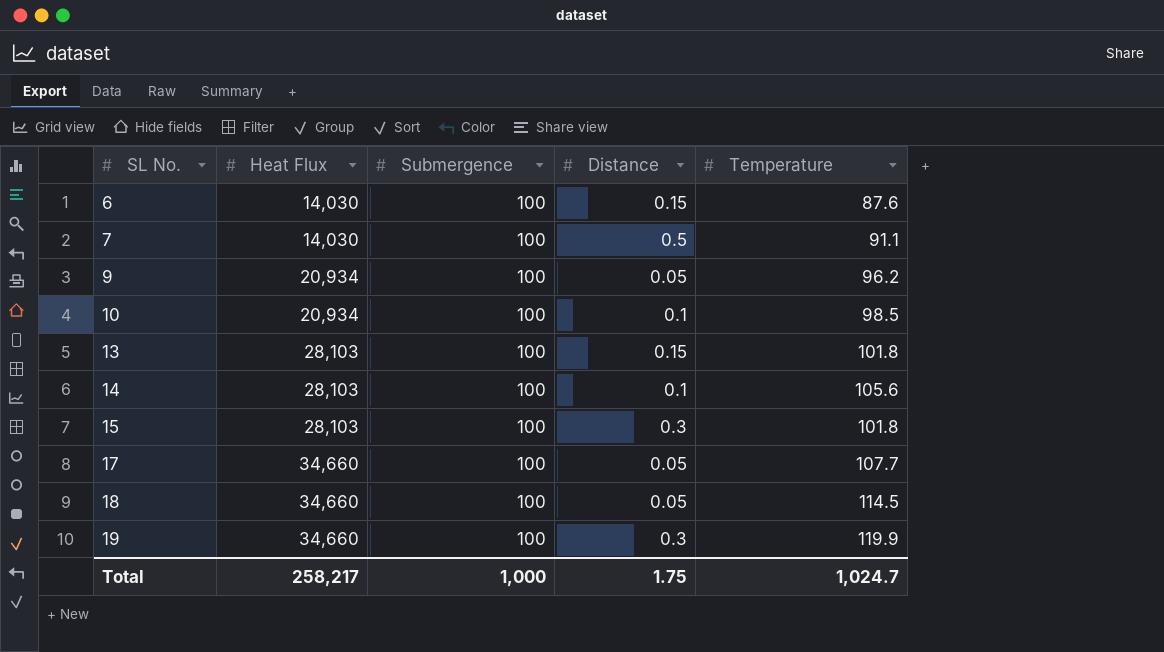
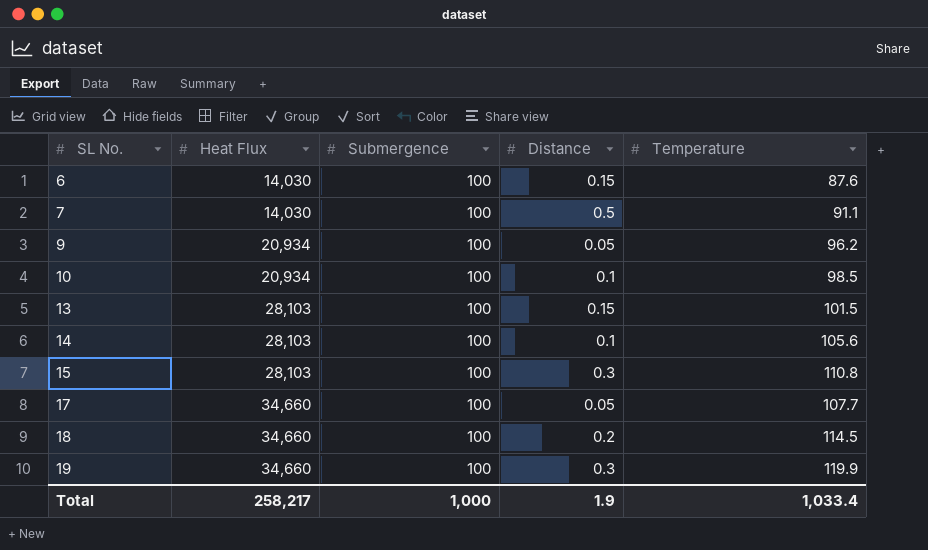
13 | Temperature: 101.8 -> 101.5
15 | Temperature: 101.8 -> 110.8
18 | Distance: 0.05 -> 0.2
Total | Distance: 1.75 -> 1.9
Total | Temperature: 1,024.7 -> 1,033.4

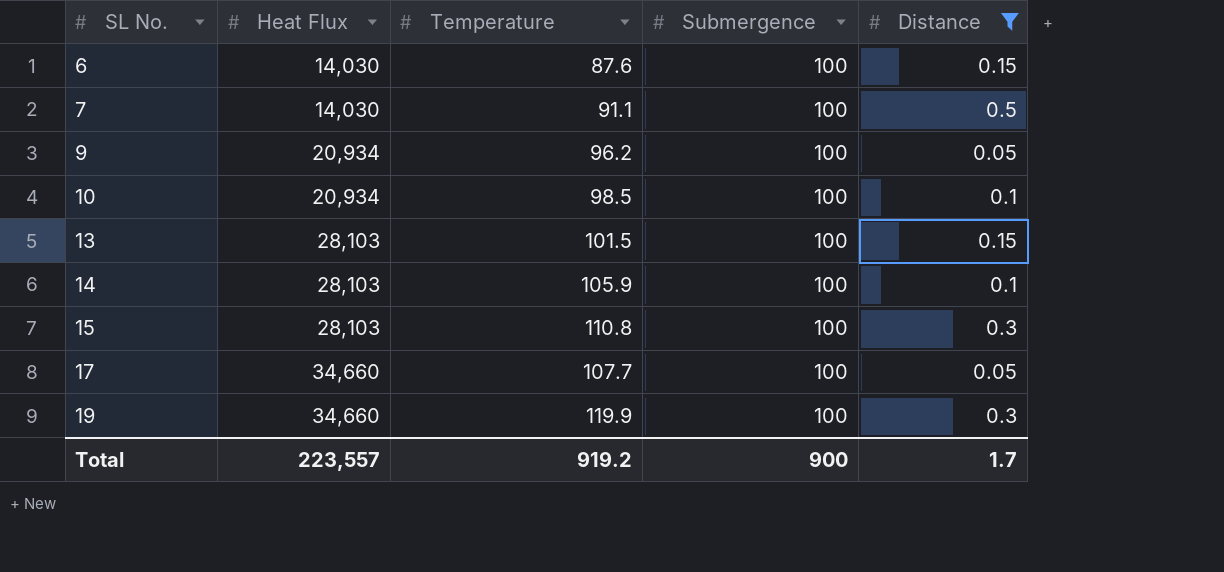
filter: none -> Distance != 0.2
column Temperature | position: 5 -> 3
14 | Temperature: 105.6 -> 105.9
Total | Heat Flux: 258,217 -> 223,557
Total | Temperature: 1,033.4 -> 919.2
Total | Submergence: 1,000 -> 900
Total | Distance: 1.9 -> 1.7

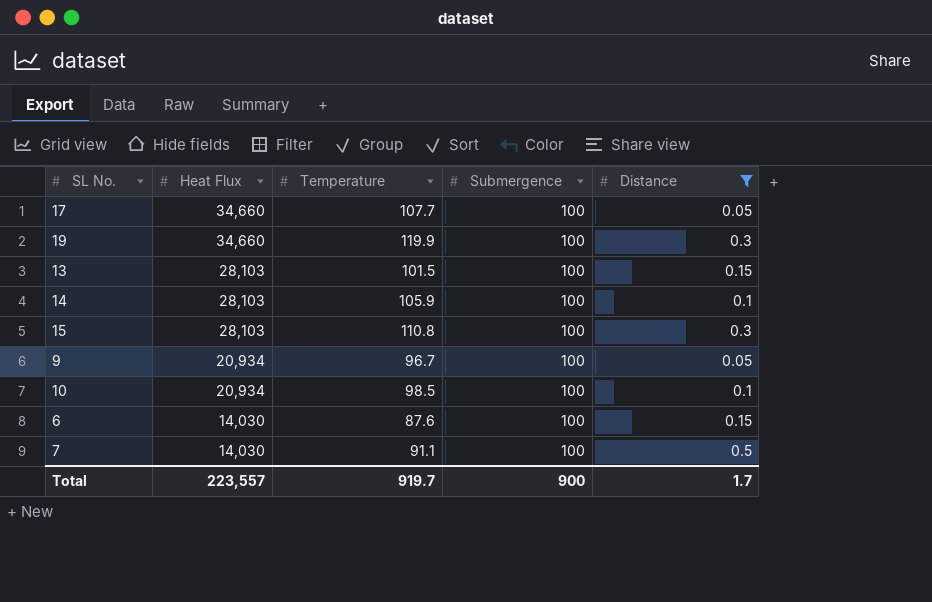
row order: SL No. ascending -> Heat Flux descending
9 | Temperature: 96.2 -> 96.7
Total | Temperature: 919.2 -> 919.7

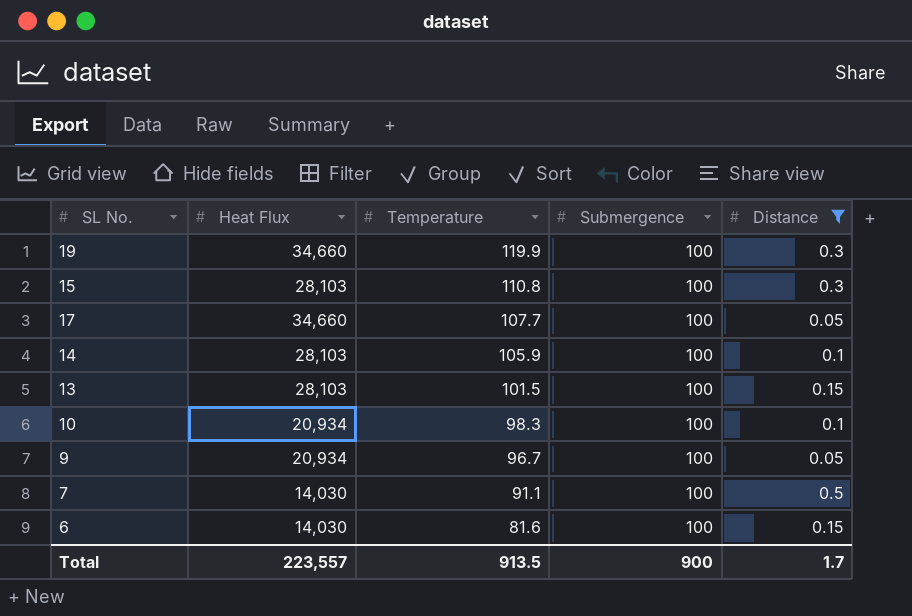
row order: Heat Flux descending -> Temperature descending
10 | Temperature: 98.5 -> 98.3
6 | Temperature: 87.6 -> 81.6
Total | Temperature: 919.7 -> 913.5

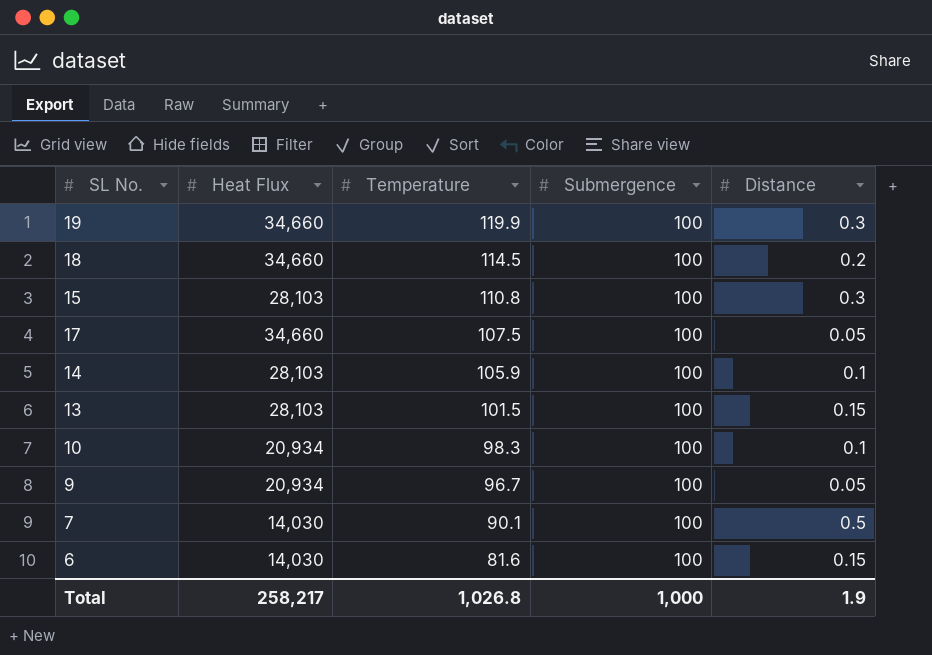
filter: Distance != 0.2 -> none
17 | Temperature: 107.7 -> 107.5
7 | Temperature: 91.1 -> 90.1
Total | Heat Flux: 223,557 -> 258,217
Total | Temperature: 913.5 -> 1,026.8
Total | Submergence: 900 -> 1,000
Total | Distance: 1.7 -> 1.9

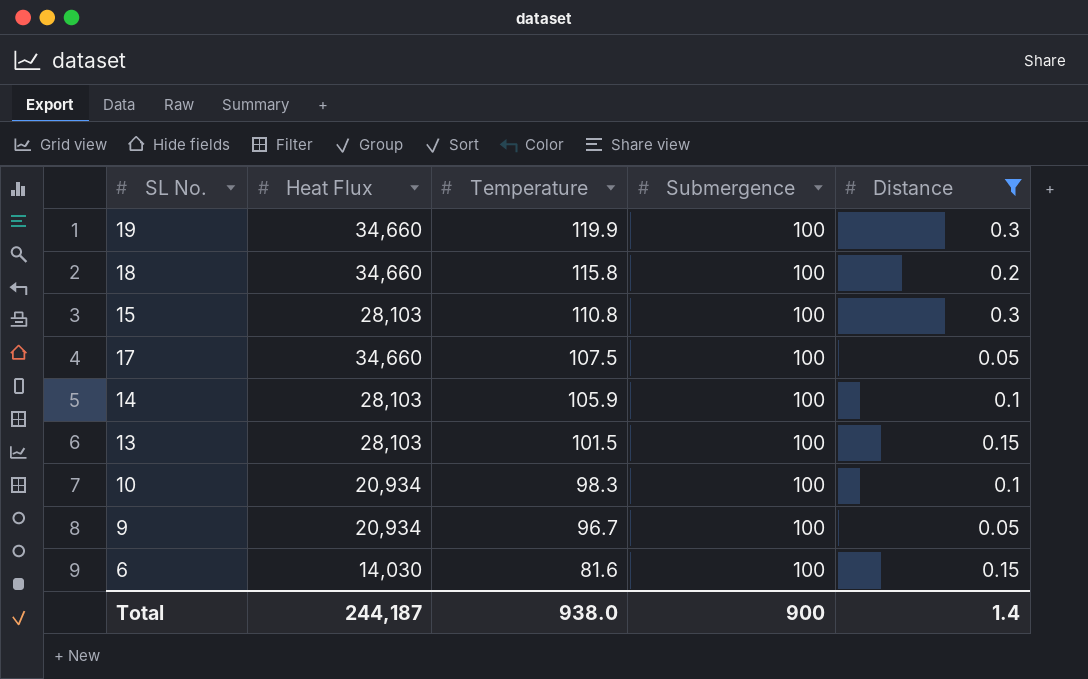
filter: none -> Distance != 0.5
18 | Temperature: 114.5 -> 115.8
Total | Heat Flux: 258,217 -> 244,187
Total | Temperature: 1,026.8 -> 938.0
Total | Submergence: 1,000 -> 900
Total | Distance: 1.9 -> 1.4

